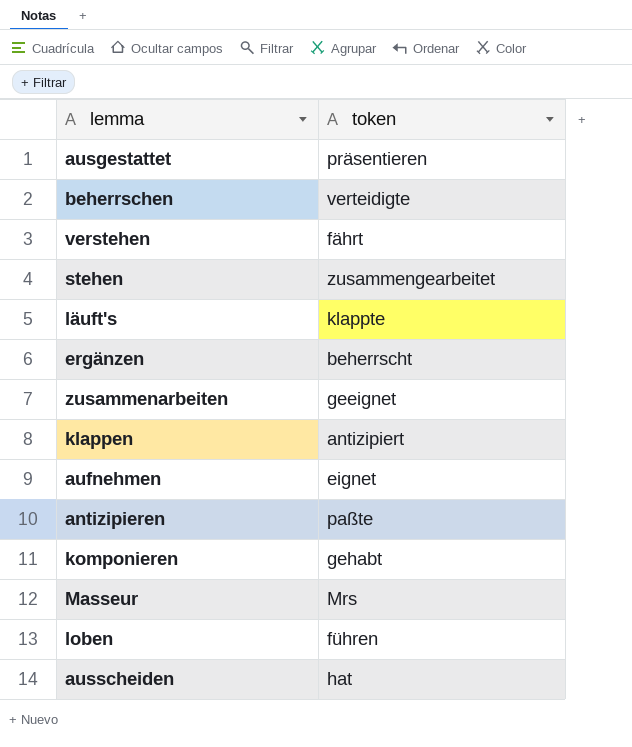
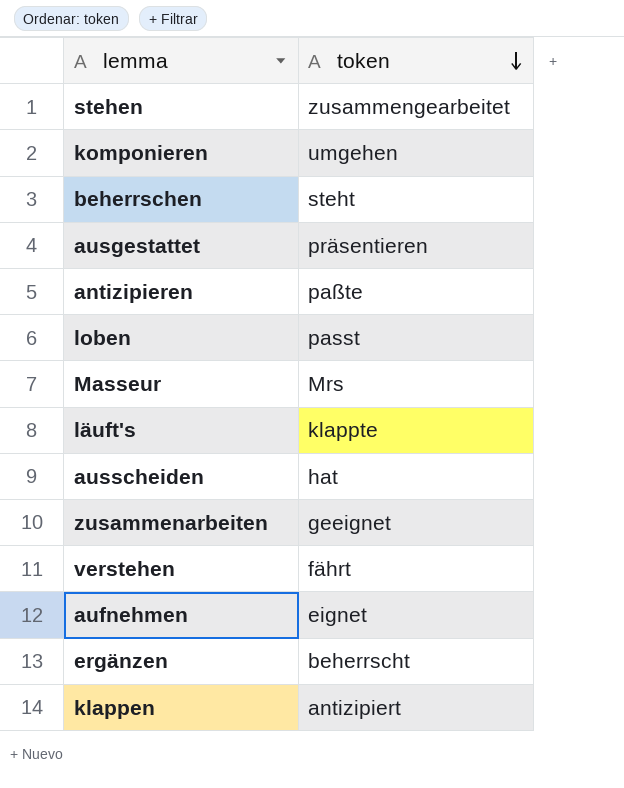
row order: none -> token descending
komponieren | token: gehabt -> umgehen
beherrschen | token: verteidigte -> steht
loben | token: führen -> passt

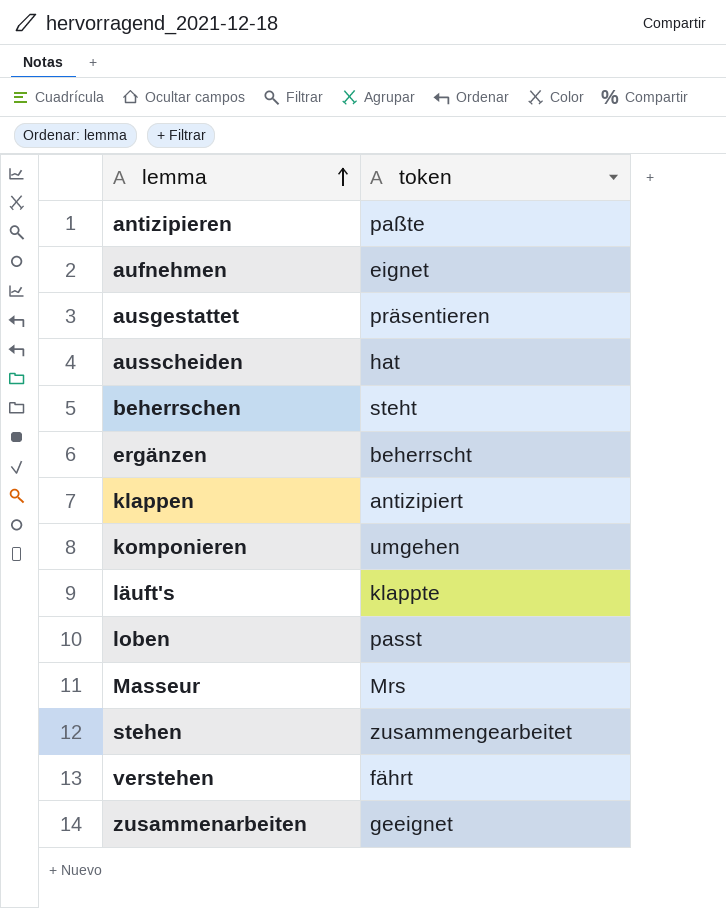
row order: token descending -> lemma ascending

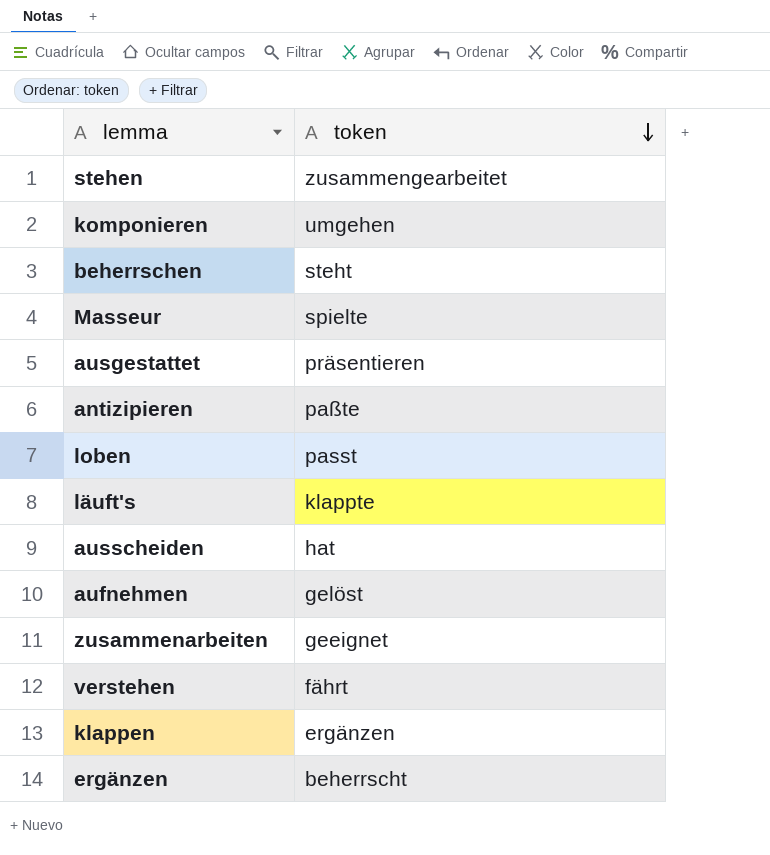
row order: lemma ascending -> token descending
Masseur | token: Mrs -> spielte
aufnehmen | token: eignet -> gelöst
klappen | token: antizipiert -> ergänzen

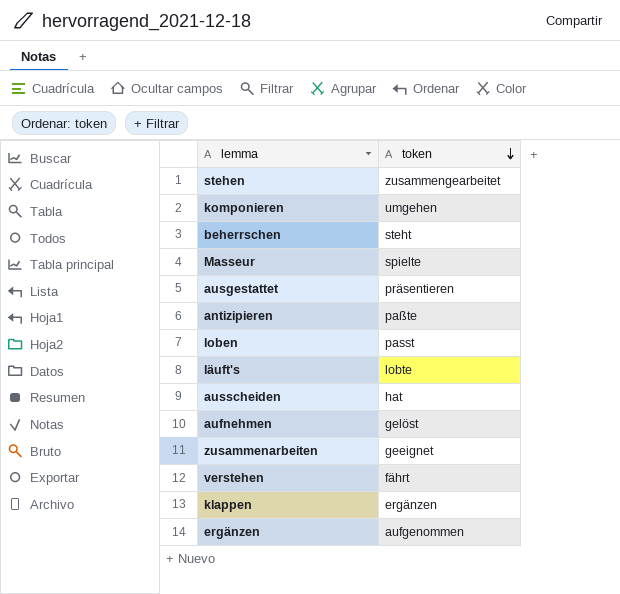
läuft's | token: klappte -> lobte
ergänzen | token: beherrscht -> aufgenommen

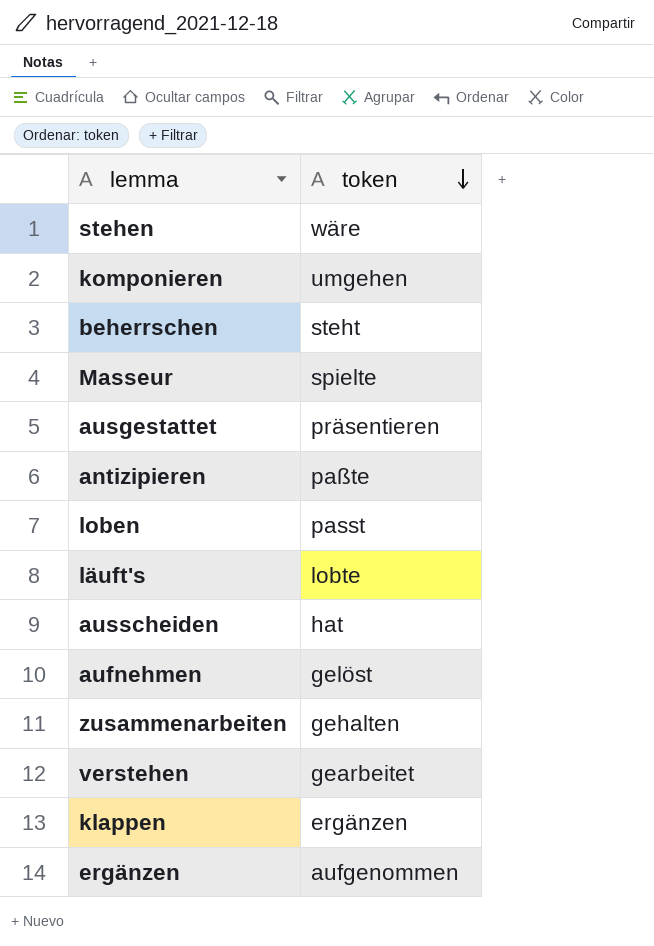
stehen | token: zusammengearbeitet -> wäre
zusammenarbeiten | token: geeignet -> gehalten
verstehen | token: fährt -> gearbeitet

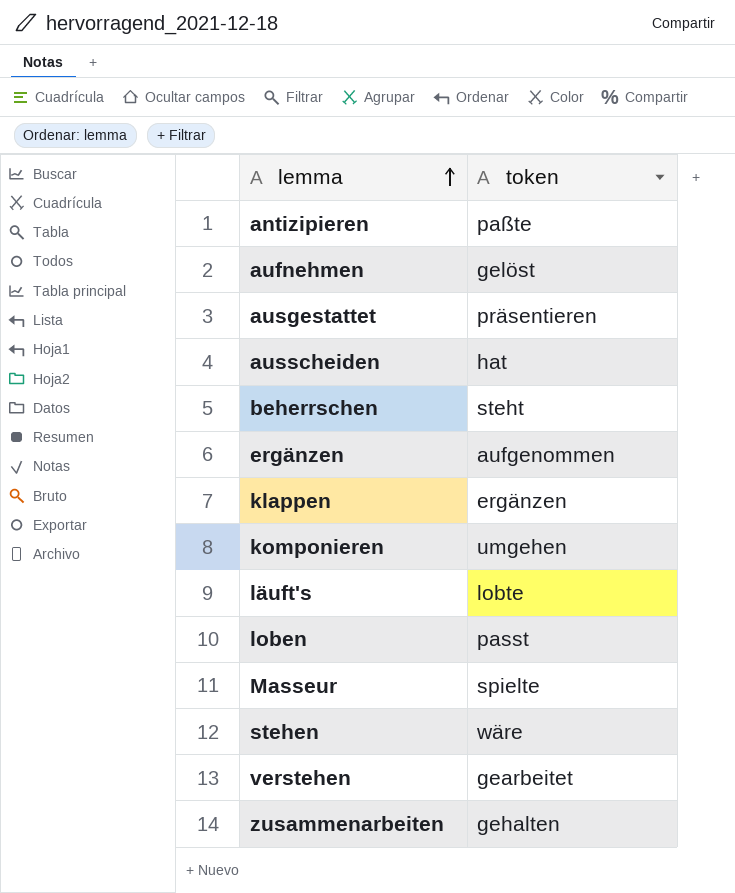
row order: token descending -> lemma ascending

